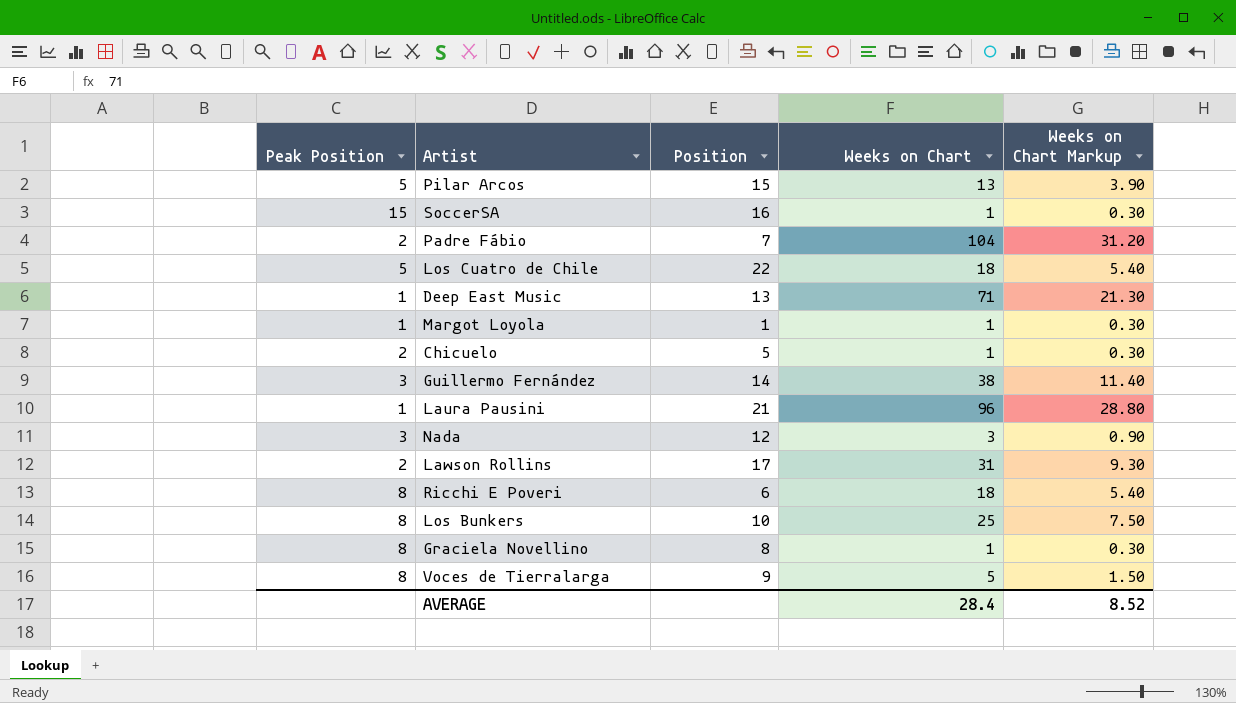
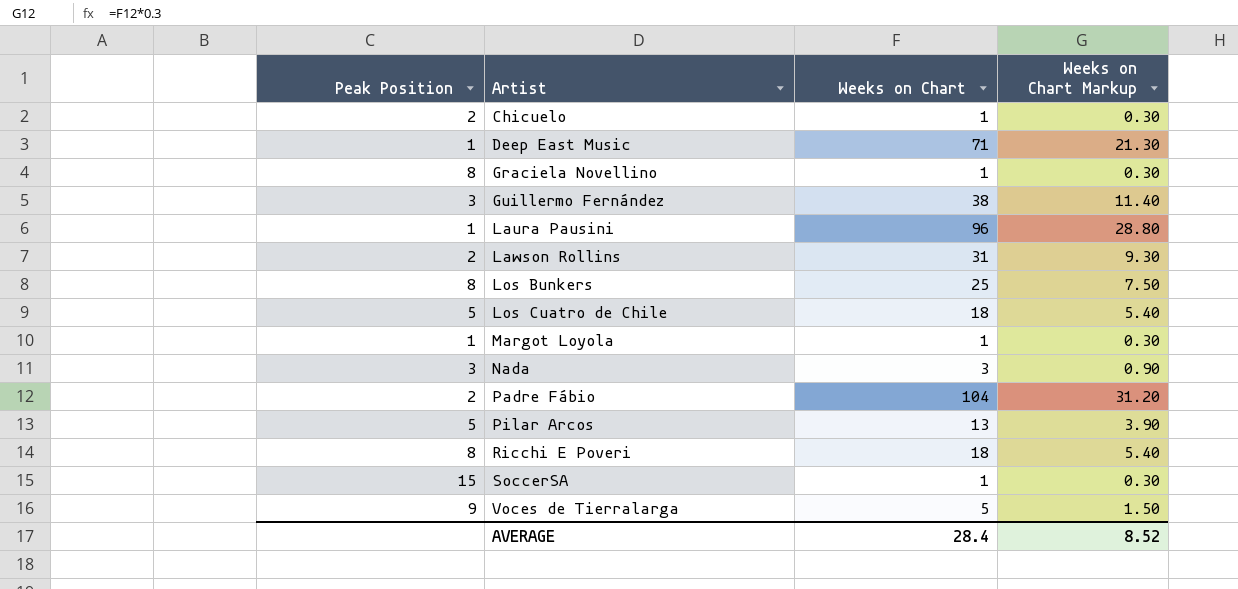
row order: none -> Artist ascending
column Position | position: 3 -> none
Voces de Tierralarga | Peak Position: 8 -> 9

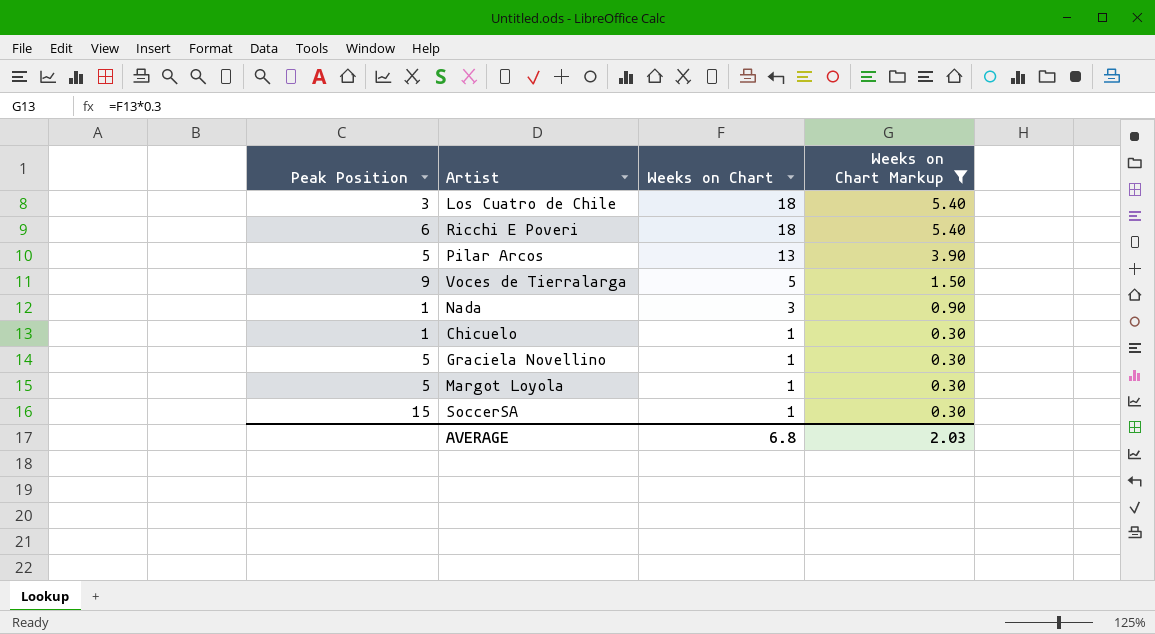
filter: none -> Weeks on Chart Markup <= 5.40
row order: Artist ascending -> Weeks on Chart descending
Los Cuatro de Chile | Peak Position: 5 -> 3
Ricchi E Poveri | Peak Position: 8 -> 6
Nada | Peak Position: 3 -> 1
Chicuelo | Peak Position: 2 -> 1
Graciela Novellino | Peak Position: 8 -> 5
Margot Loyola | Peak Position: 1 -> 5
AVERAGE | Weeks on Chart: 28.4 -> 6.8
AVERAGE | Weeks on Chart Markup: 8.52 -> 2.03

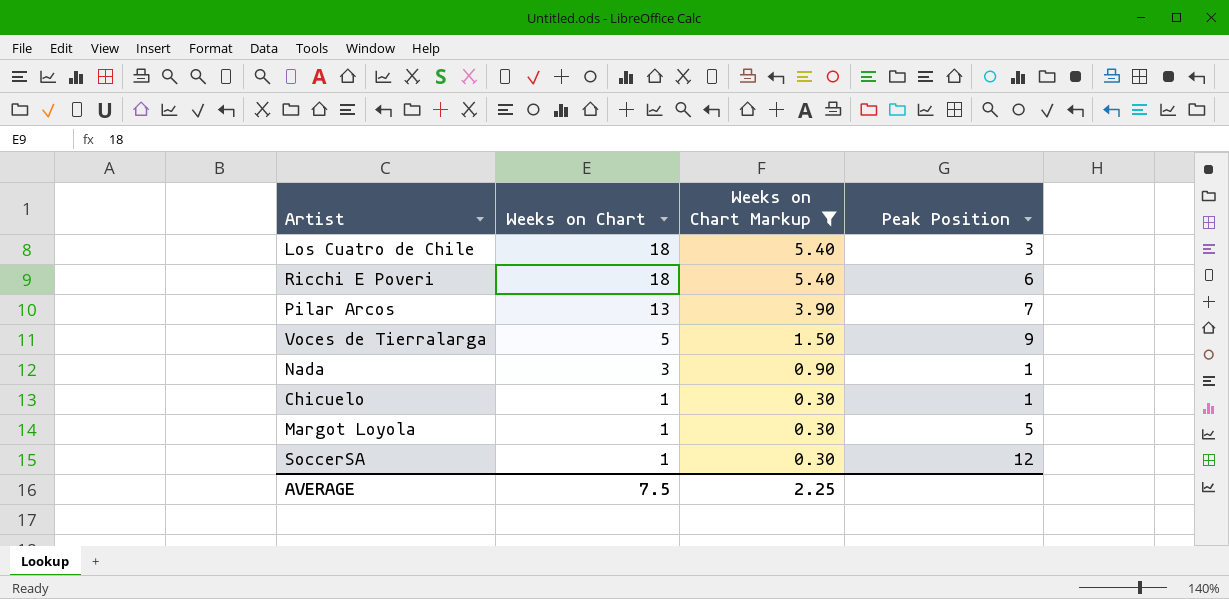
column Peak Position | position: 1 -> 4
row Graciela Novellino: 5 | 1 | 0.30 -> none
Pilar Arcos | Peak Position: 5 -> 7
SoccerSA | Peak Position: 15 -> 12
AVERAGE | Weeks on Chart: 6.8 -> 7.5
AVERAGE | Weeks on Chart Markup: 2.03 -> 2.25

